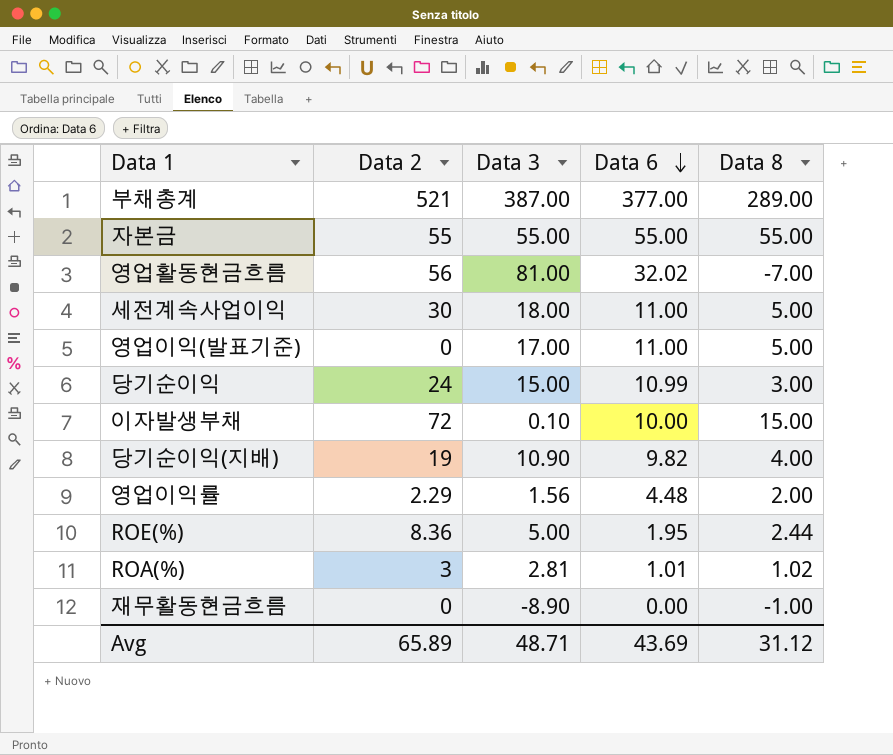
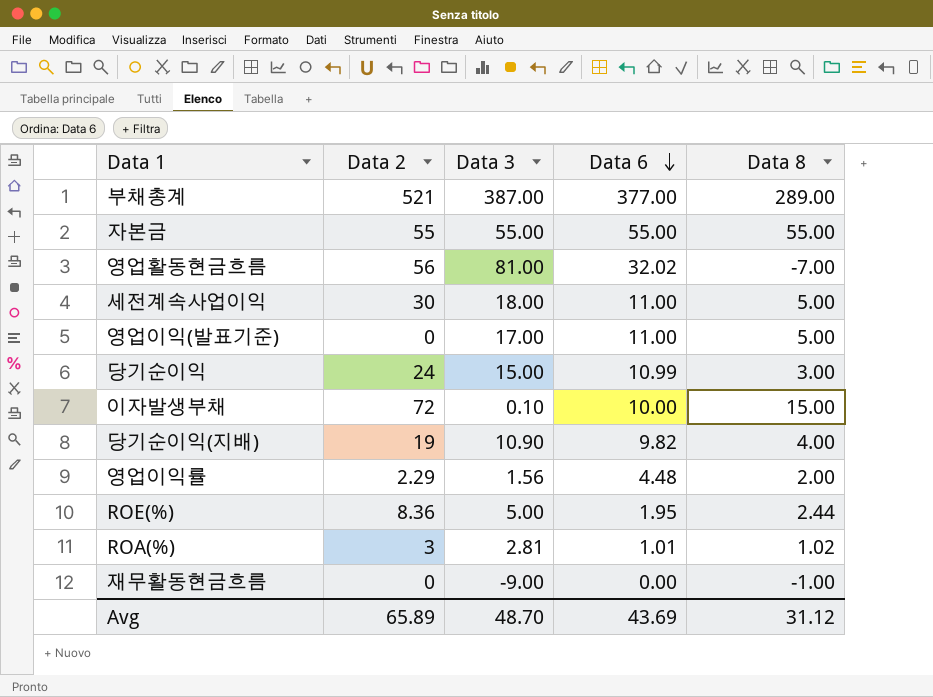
재무활동현금흐름 | Data 3: -8.90 -> -9.00
Avg | Data 3: 48.71 -> 48.70

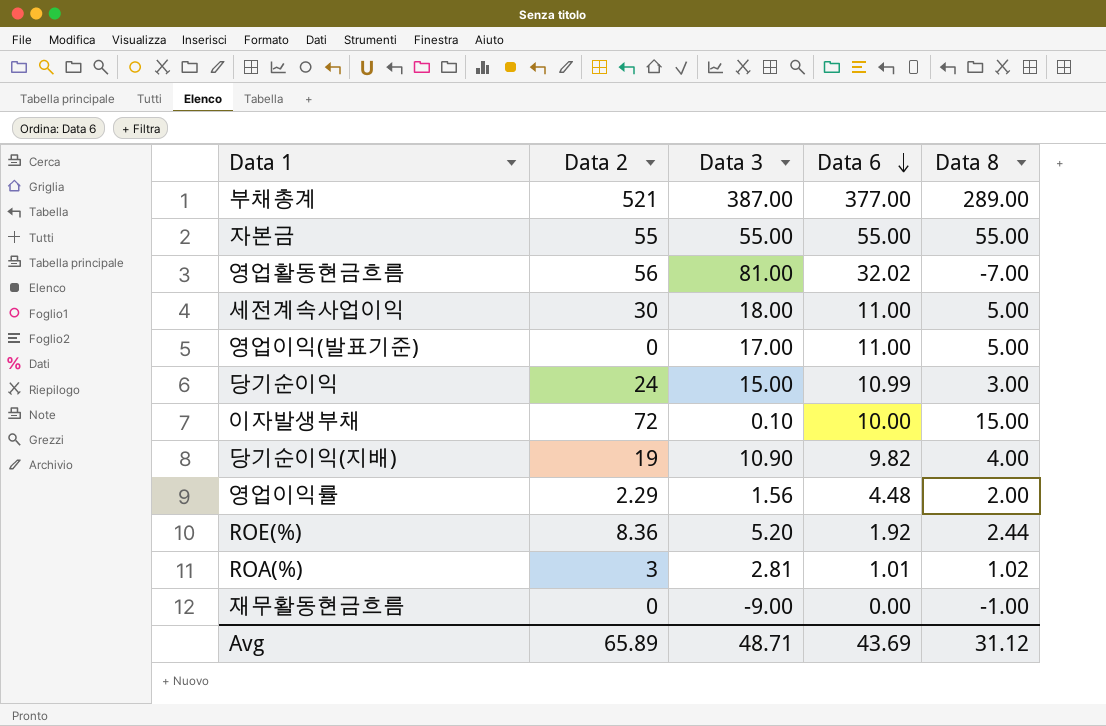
ROE(%) | Data 3: 5.00 -> 5.20
ROE(%) | Data 6: 1.95 -> 1.92
Avg | Data 3: 48.70 -> 48.71

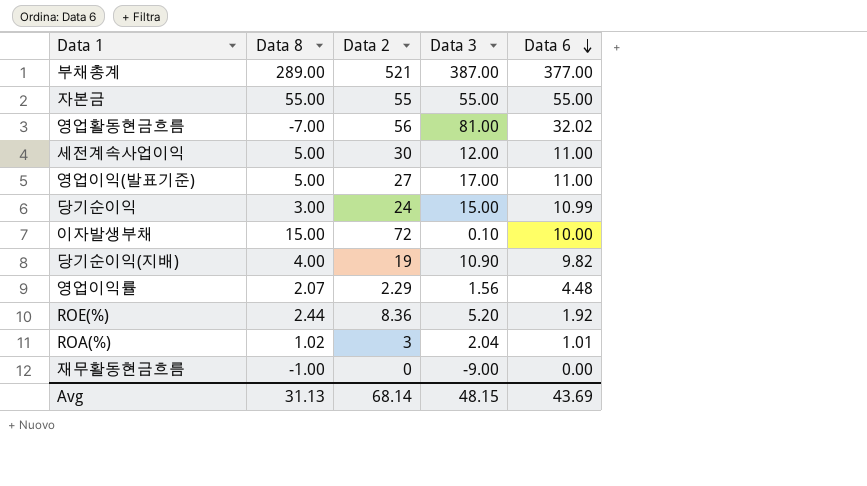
column Data 8 | position: 5 -> 2
세전계속사업이익 | Data 3: 18.00 -> 12.00
영업이익(발표기준) | Data 2: 0 -> 27
영업이익률 | Data 8: 2.00 -> 2.07
ROA(%) | Data 3: 2.81 -> 2.04
Avg | Data 8: 31.12 -> 31.13
Avg | Data 2: 65.89 -> 68.14
Avg | Data 3: 48.71 -> 48.15

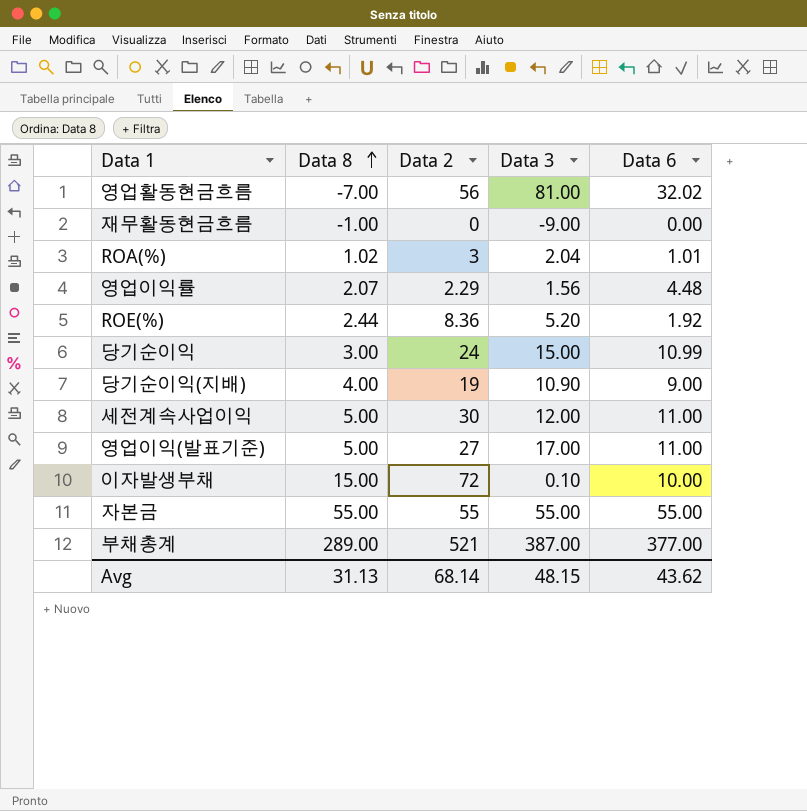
row order: Data 6 descending -> Data 8 ascending
당기순이익(지배) | Data 6: 9.82 -> 9.00
Avg | Data 6: 43.69 -> 43.62

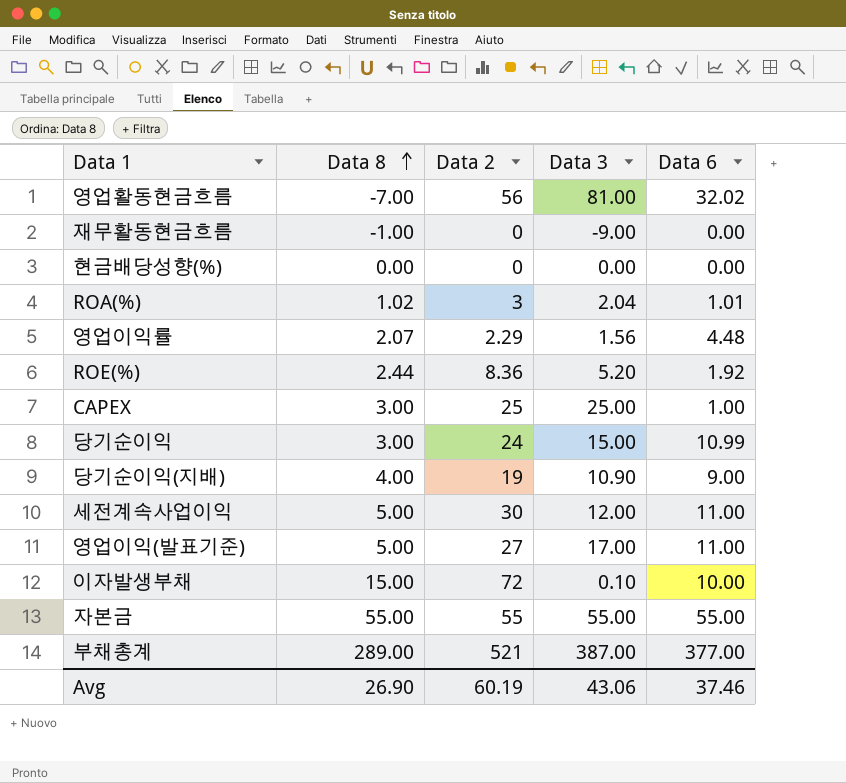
row 현금배당성향(%): none -> 0.00 | 0 | 0.00 | 0.00
row CAPEX: none -> 3.00 | 25 | 25.00 | 1.00
Avg | Data 8: 31.13 -> 26.90
Avg | Data 2: 68.14 -> 60.19
Avg | Data 3: 48.15 -> 43.06
Avg | Data 6: 43.62 -> 37.46

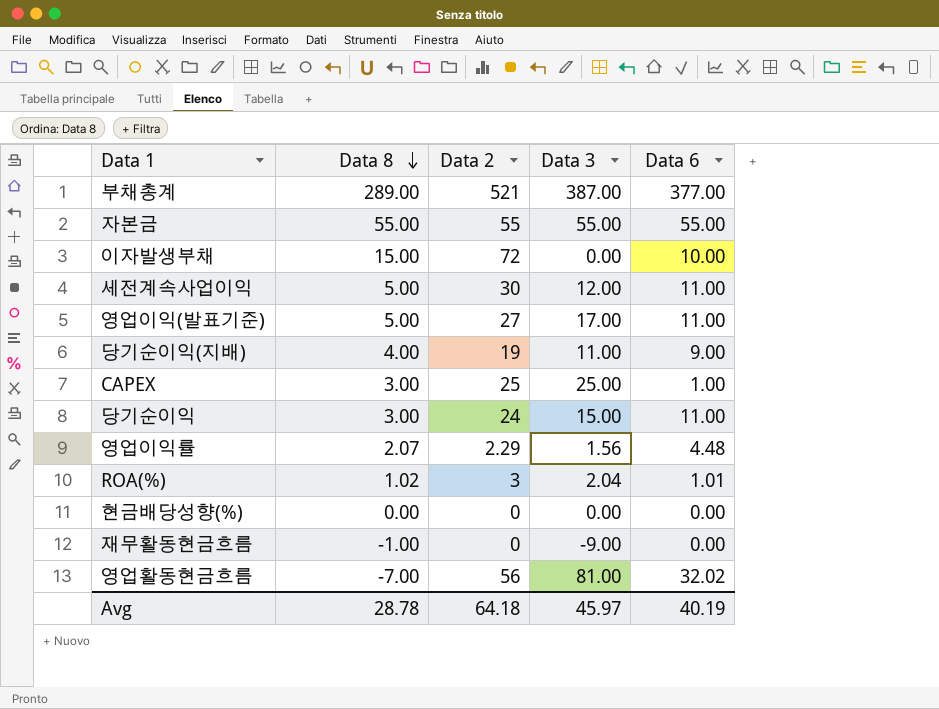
row order: Data 8 ascending -> Data 8 descending
row ROE(%): 2.44 | 8.36 | 5.20 | 1.92 -> none
이자발생부채 | Data 3: 0.10 -> 0.00
당기순이익(지배) | Data 3: 10.90 -> 11.00
당기순이익 | Data 6: 10.99 -> 11.00
Avg | Data 8: 26.90 -> 28.78
Avg | Data 2: 60.19 -> 64.18
Avg | Data 3: 43.06 -> 45.97
Avg | Data 6: 37.46 -> 40.19

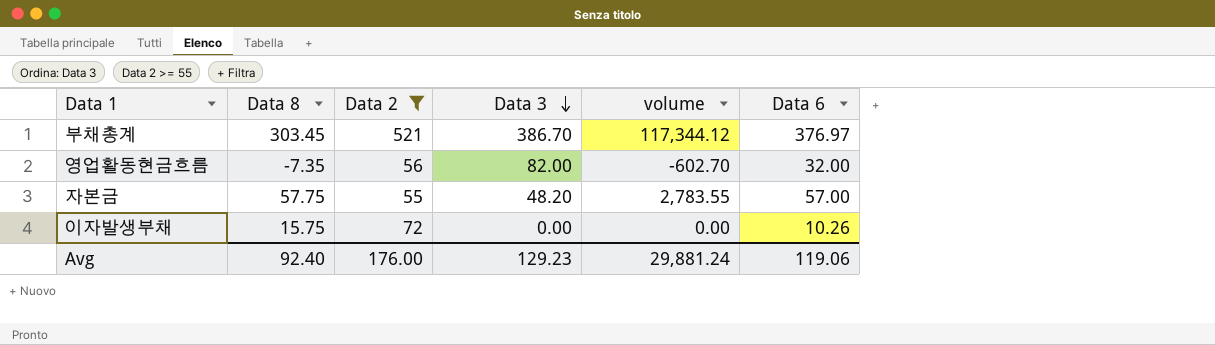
filter: none -> Data 2 >= 55
row order: Data 8 descending -> Data 3 descending
column volume | formula: none -> [Data 8] * [Data 3]
부채총계 | Data 8: 289.00 -> 303.45
부채총계 | Data 3: 387.00 -> 386.70
부채총계 | Data 6: 377.00 -> 376.97
영업활동현금흐름 | Data 8: -7.00 -> -7.35
영업활동현금흐름 | Data 3: 81.00 -> 82.00
영업활동현금흐름 | Data 6: 32.02 -> 32.00
자본금 | Data 8: 55.00 -> 57.75
자본금 | Data 3: 55.00 -> 48.20
자본금 | Data 6: 55.00 -> 57.00
이자발생부채 | Data 8: 15.00 -> 15.75
이자발생부채 | Data 6: 10.00 -> 10.26
Avg | Data 8: 28.78 -> 92.40
Avg | Data 2: 64.18 -> 176.00
Avg | Data 3: 45.97 -> 129.23
Avg | Data 6: 40.19 -> 119.06

